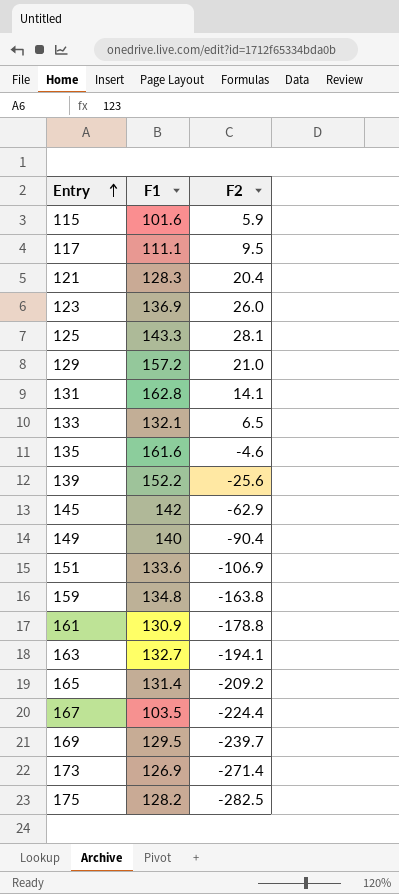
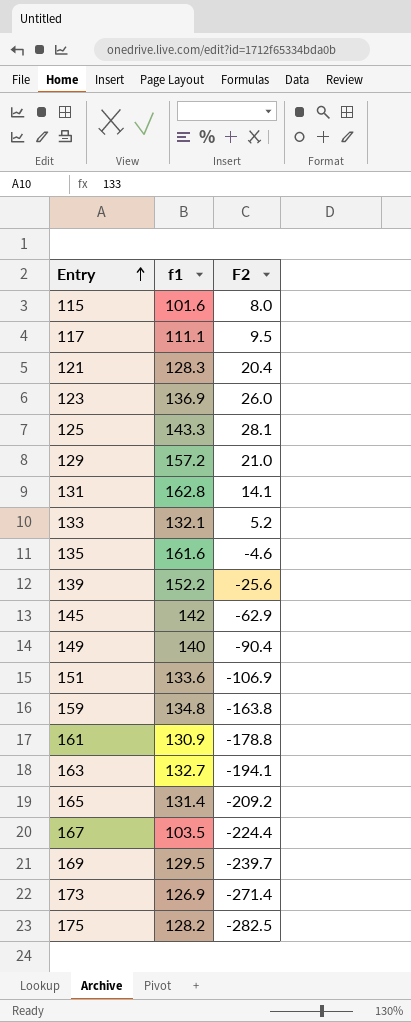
column name: F1 -> f1
115 | F2: 5.9 -> 8.0
133 | F2: 6.5 -> 5.2

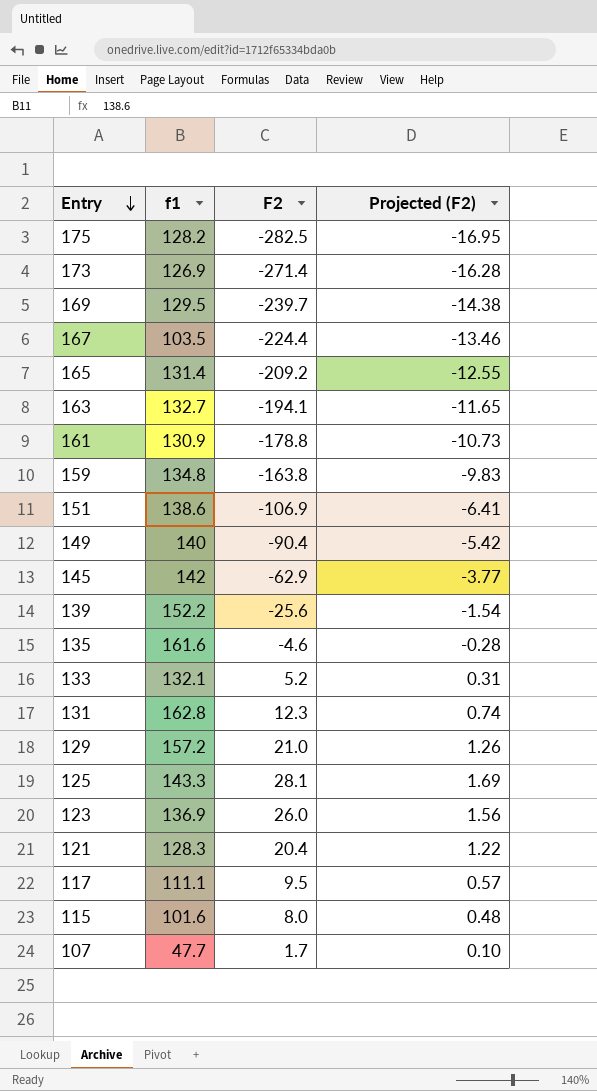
row order: Entry ascending -> Entry descending
column Projected (F2) | formula: none -> [F2] * 0.06
151 | f1: 133.6 -> 138.6
131 | F2: 14.1 -> 12.3
row 107: none -> 47.7 | 1.7 | 0.10

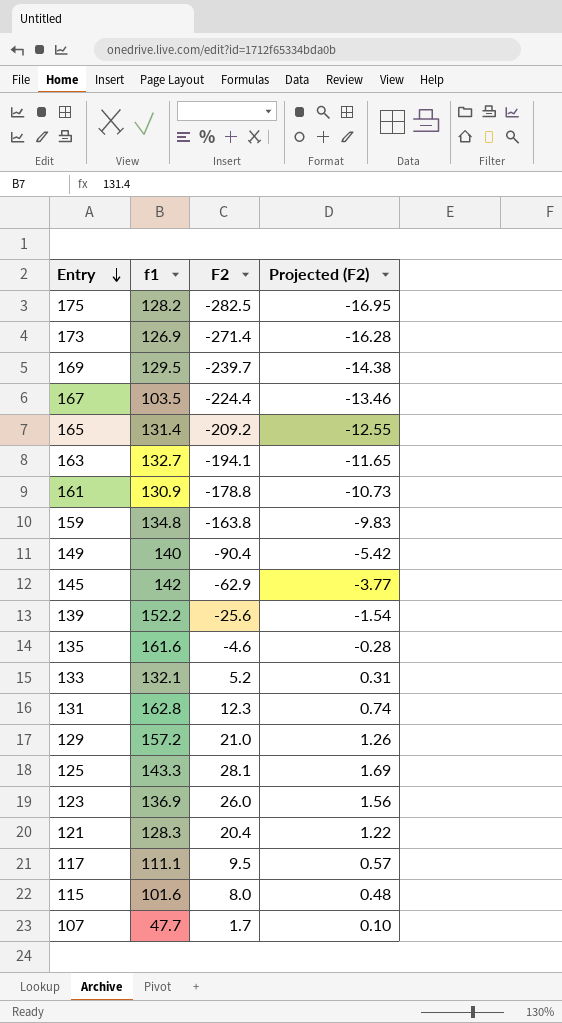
row 151: 138.6 | -106.9 | -6.41 -> none

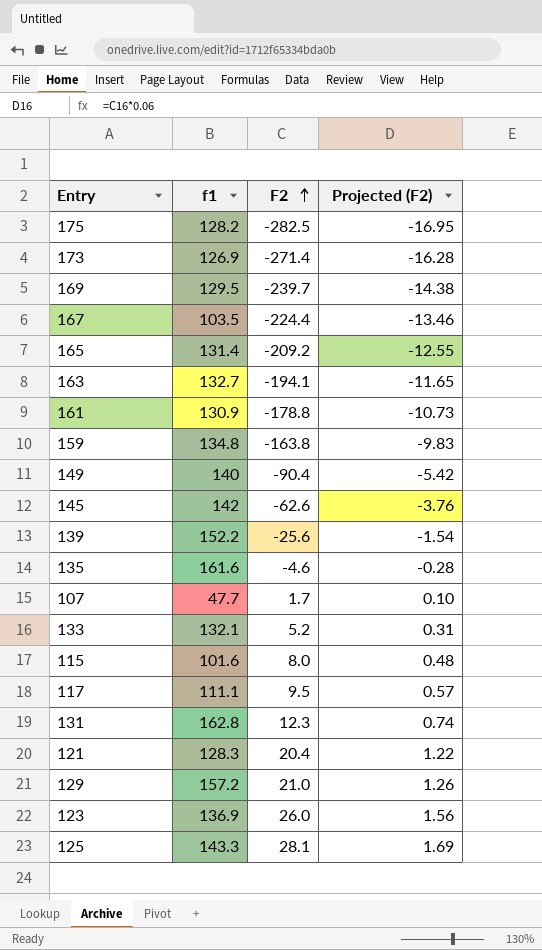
row order: Entry descending -> F2 ascending
145 | F2: -62.9 -> -62.6
145 | Projected (F2): -3.77 -> -3.76

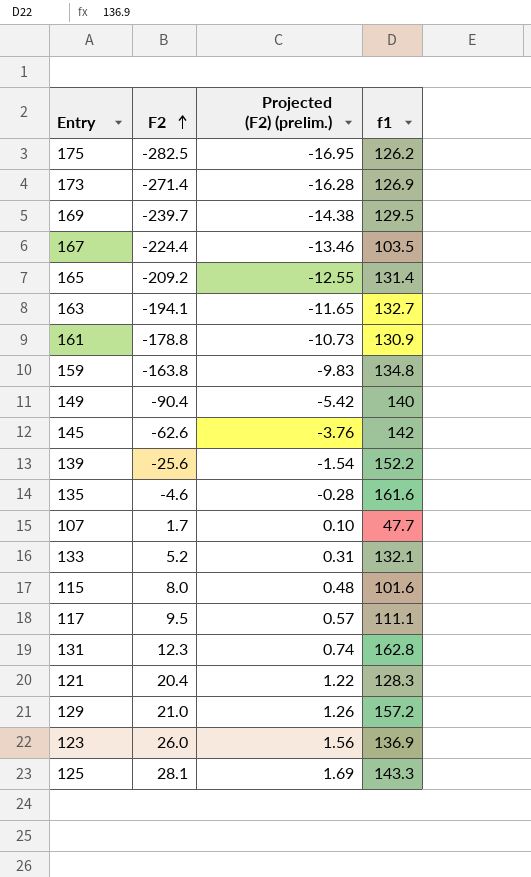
column name: Projected (F2) -> Projected (F2) (prelim.)
column f1 | position: 2 -> 4
175 | f1: 128.2 -> 126.2

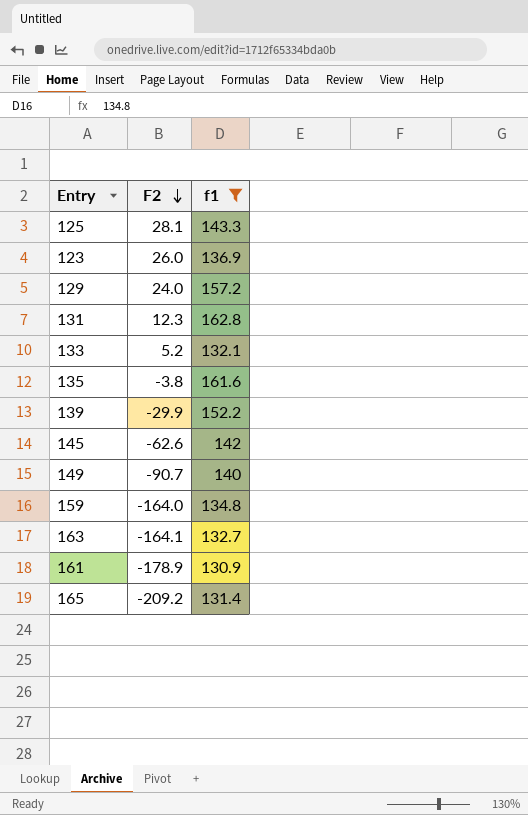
filter: none -> f1 >= 130.9
row order: F2 ascending -> F2 descending
column Projected (F2) (prelim.) | formula: [F2] * 0.06 -> none
129 | F2: 21.0 -> 24.0
135 | F2: -4.6 -> -3.8
139 | F2: -25.6 -> -29.9
149 | F2: -90.4 -> -90.7
159 | F2: -163.8 -> -164.0
163 | F2: -194.1 -> -164.1
161 | F2: -178.8 -> -178.9

